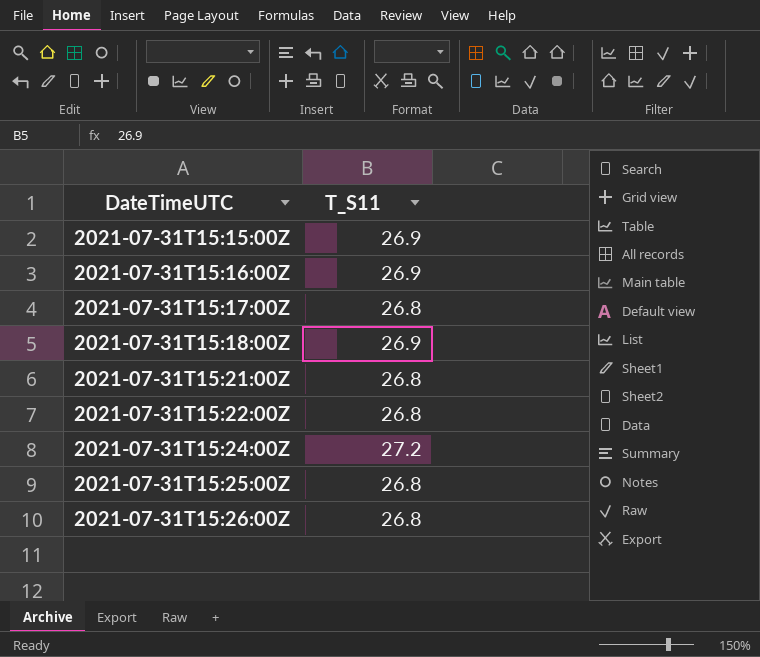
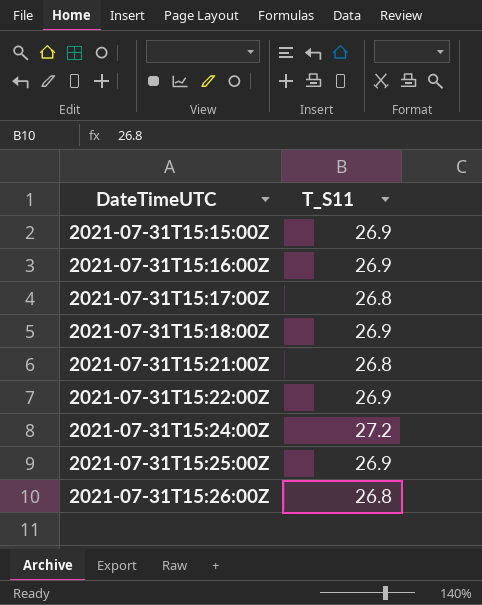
2021-07-31T15:22:00Z | T_S11: 26.8 -> 26.9
2021-07-31T15:25:00Z | T_S11: 26.8 -> 26.9

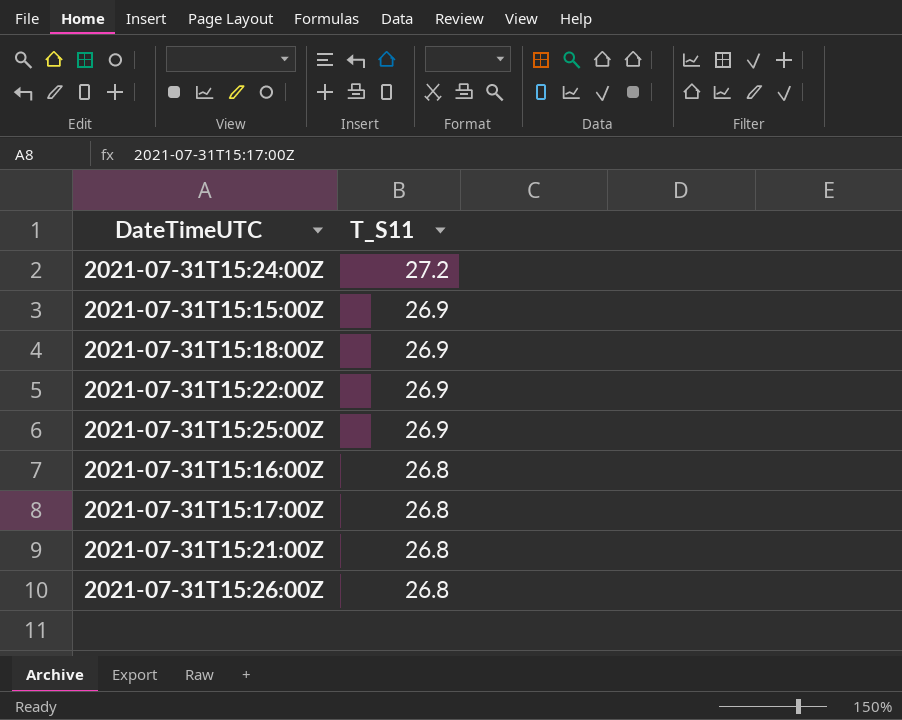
row order: DateTimeUTC ascending -> T_S11 descending
2021-07-31T15:16:00Z | T_S11: 26.9 -> 26.8

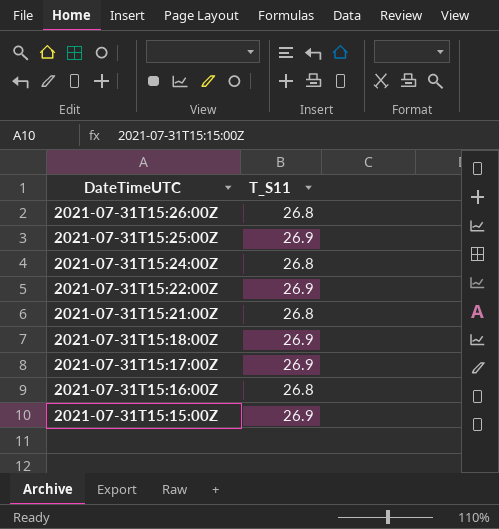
row order: T_S11 descending -> DateTimeUTC descending
2021-07-31T15:24:00Z | T_S11: 27.2 -> 26.8
2021-07-31T15:17:00Z | T_S11: 26.8 -> 26.9

